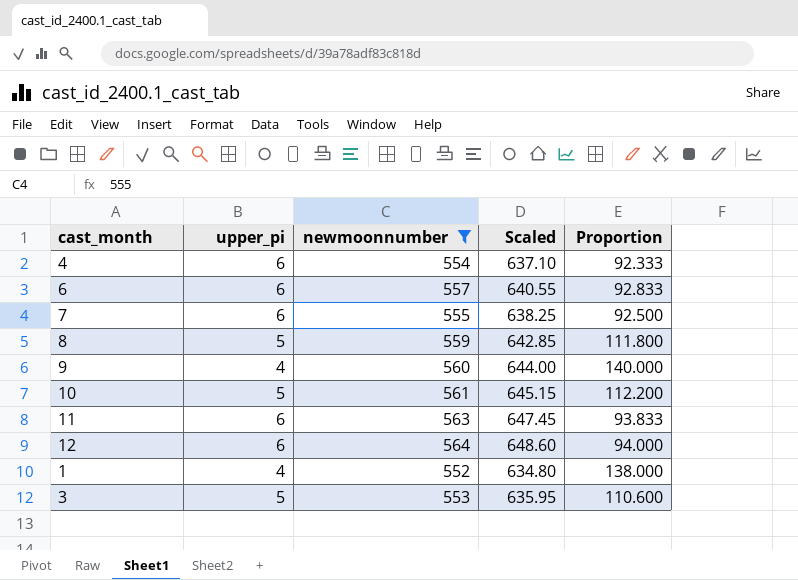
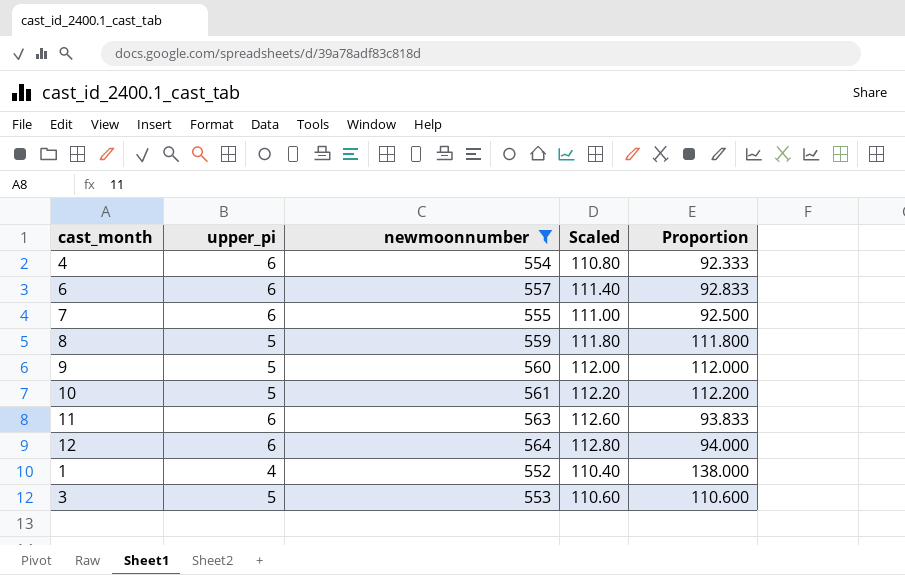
column Scaled | formula: [newmoonnumber] * 1.15 -> [newmoonnumber] * 0.2
9 | upper_pi: 4 -> 5
9 | Proportion: 140.000 -> 112.000

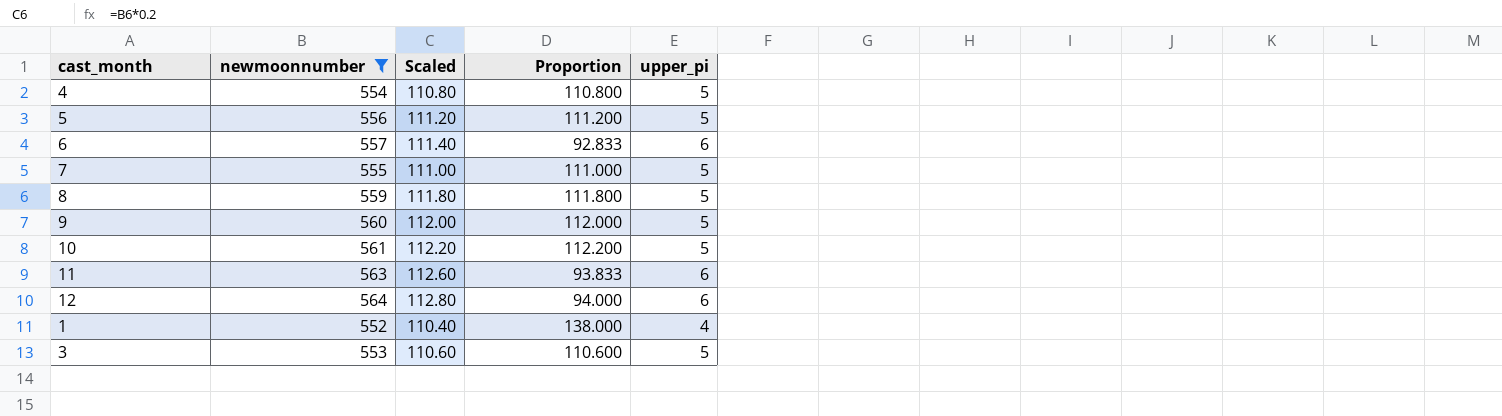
column upper_pi | position: 2 -> 5
4 | Proportion: 92.333 -> 110.800
4 | upper_pi: 6 -> 5
row 5: none -> 556 | 111.20 | 111.200 | 5
7 | Proportion: 92.500 -> 111.000
7 | upper_pi: 6 -> 5

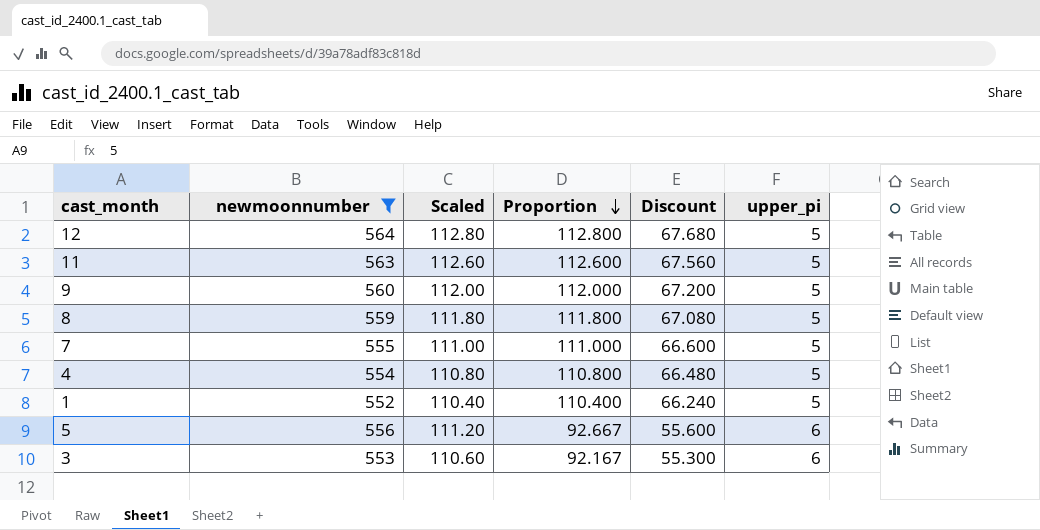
row order: none -> Proportion descending
column Discount | formula: none -> [Proportion] * 0.6
row 6: 557 | 111.40 | 92.833 | 6 -> none
row 10: 561 | 112.20 | 112.200 | 5 -> none
12 | Proportion: 94.000 -> 112.800
12 | upper_pi: 6 -> 5
11 | Proportion: 93.833 -> 112.600
11 | upper_pi: 6 -> 5
1 | Proportion: 138.000 -> 110.400
1 | upper_pi: 4 -> 5
5 | Proportion: 111.200 -> 92.667
5 | upper_pi: 5 -> 6
3 | Proportion: 110.600 -> 92.167
3 | upper_pi: 5 -> 6

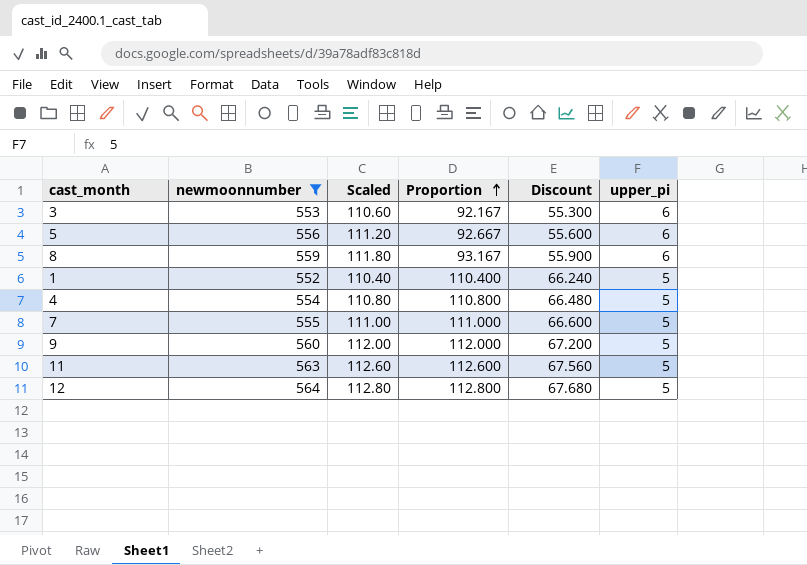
row order: Proportion descending -> Proportion ascending
8 | Proportion: 111.800 -> 93.167
8 | Discount: 67.080 -> 55.900
8 | upper_pi: 5 -> 6

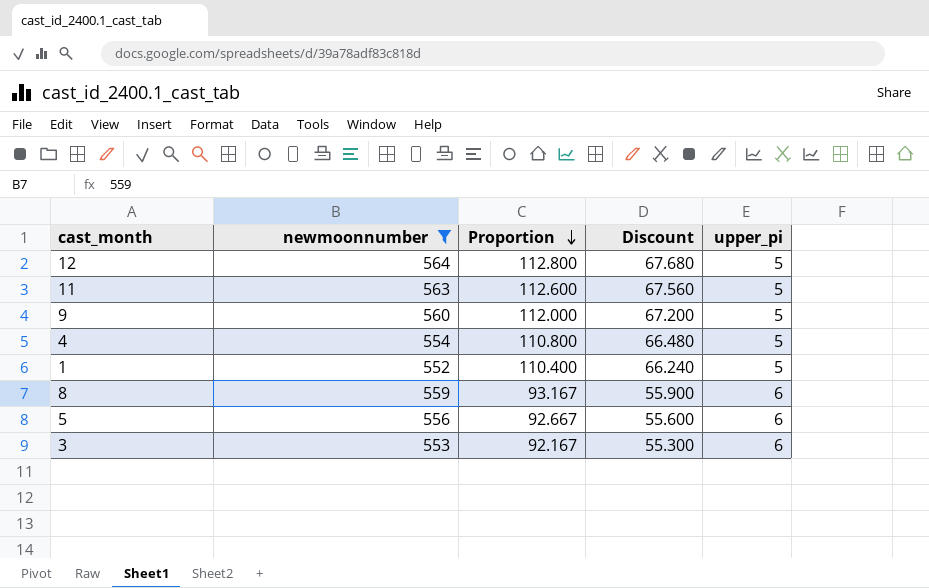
row order: Proportion ascending -> Proportion descending
column Scaled | formula: [newmoonnumber] * 0.2 -> none
row 7: 555 | 111.00 | 111.000 | 66.600 | 5 -> none

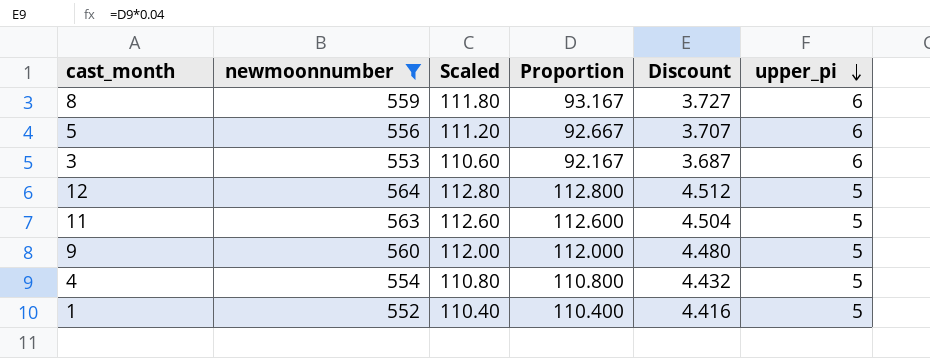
row order: Proportion descending -> upper_pi descending
column Scaled | formula: none -> [newmoonnumber] * 0.2
column Discount | formula: [Proportion] * 0.6 -> [Proportion] * 0.04

